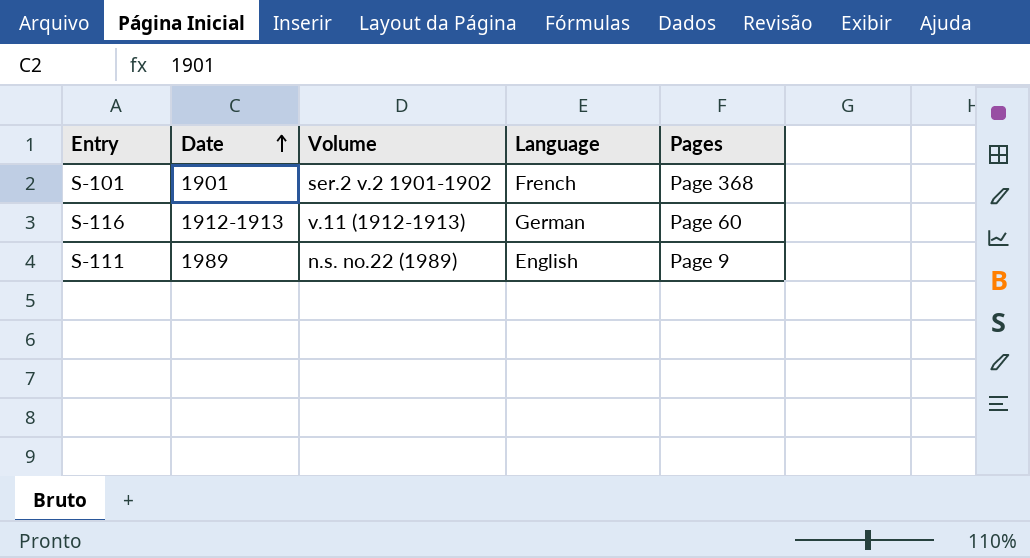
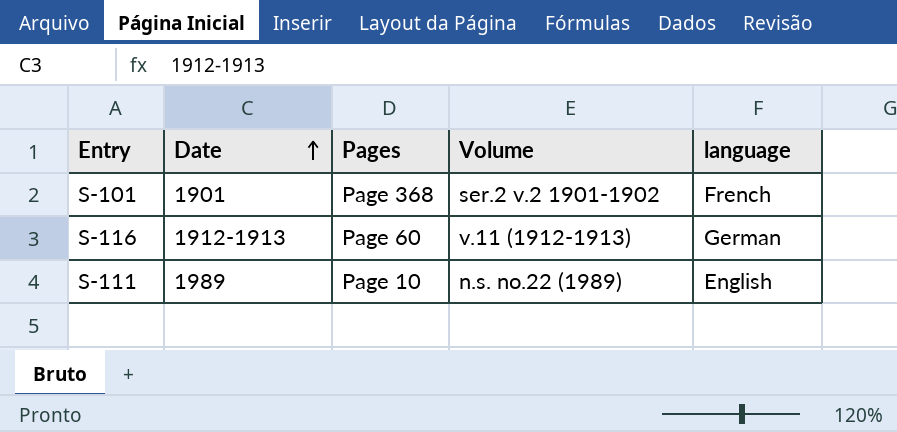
column Pages | position: 5 -> 3
column name: Language -> language
S-111 | Pages: Page 9 -> Page 10

